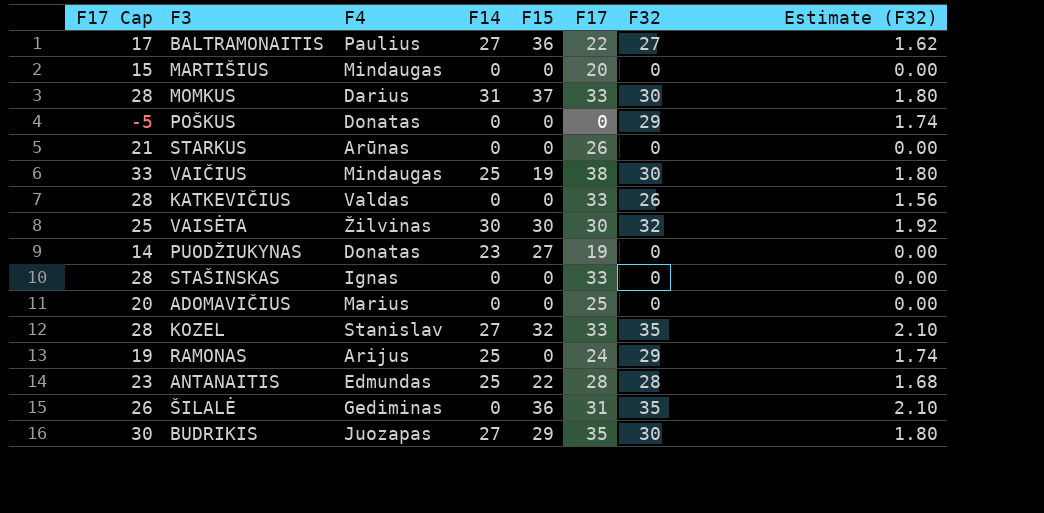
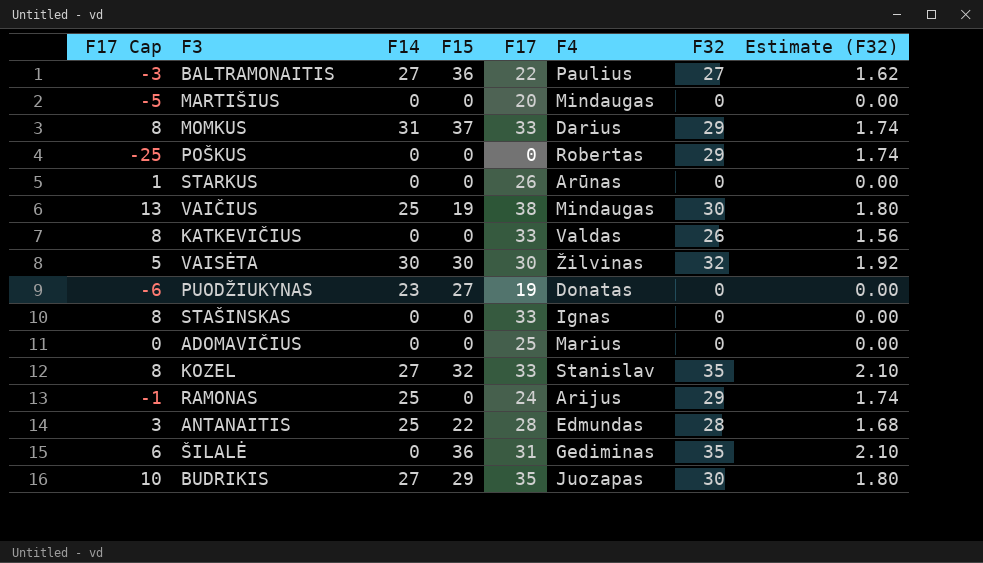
column F17 Cap | formula: [F17] - 5 -> [F17] - 25
column F4 | position: 3 -> 6
MOMKUS | F32: 30 -> 29
MOMKUS | Estimate (F32): 1.80 -> 1.74
POŠKUS | F4: Donatas -> Robertas

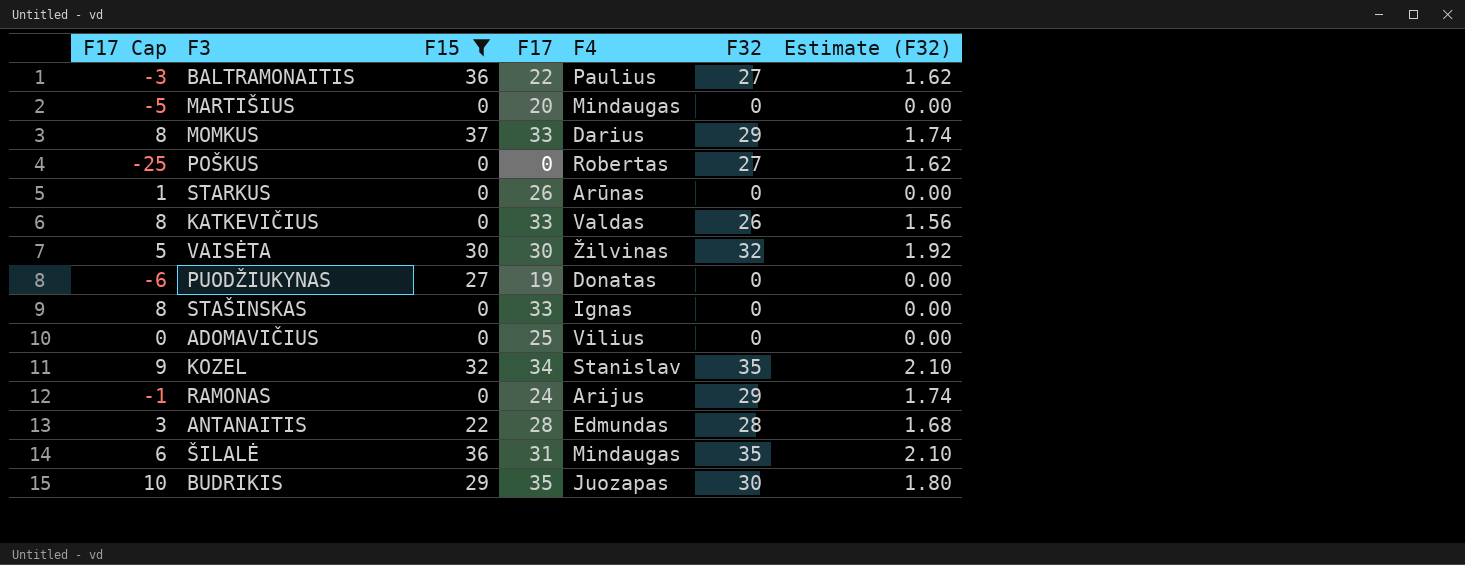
filter: none -> F15 != 19
column F14 | position: 3 -> none
POŠKUS | F32: 29 -> 27
POŠKUS | Estimate (F32): 1.74 -> 1.62
ADOMAVIČIUS | F4: Marius -> Vilius
KOZEL | F17 Cap: 8 -> 9
KOZEL | F17: 33 -> 34
ŠILALĖ | F4: Gediminas -> Mindaugas

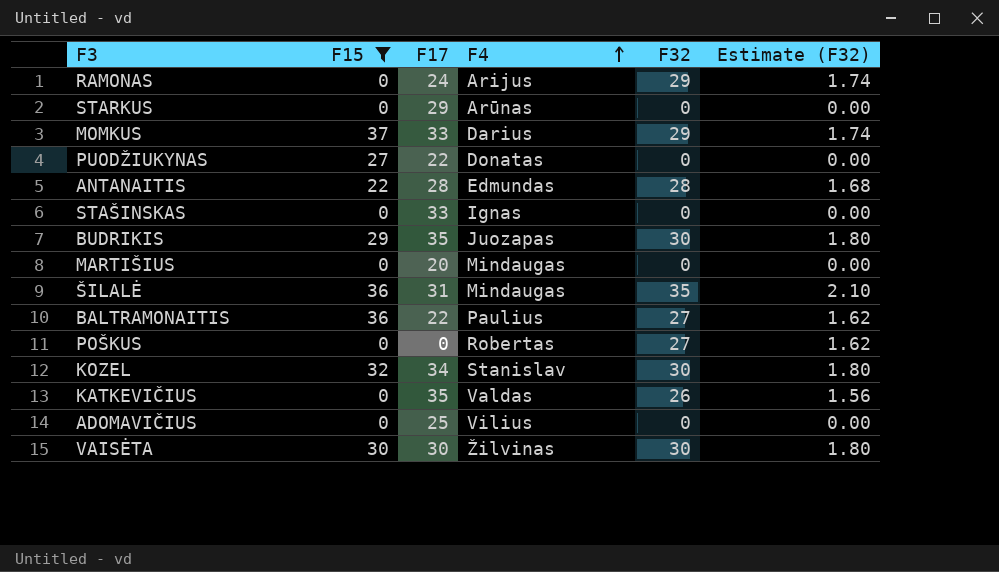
row order: none -> F4 ascending
column F17 Cap | formula: [F17] - 25 -> none
STARKUS | F17: 26 -> 29
PUODŽIUKYNAS | F17: 19 -> 22
KOZEL | F32: 35 -> 30
KOZEL | Estimate (F32): 2.10 -> 1.80
KATKEVIČIUS | F17: 33 -> 35
VAISĖTA | F32: 32 -> 30
VAISĖTA | Estimate (F32): 1.92 -> 1.80

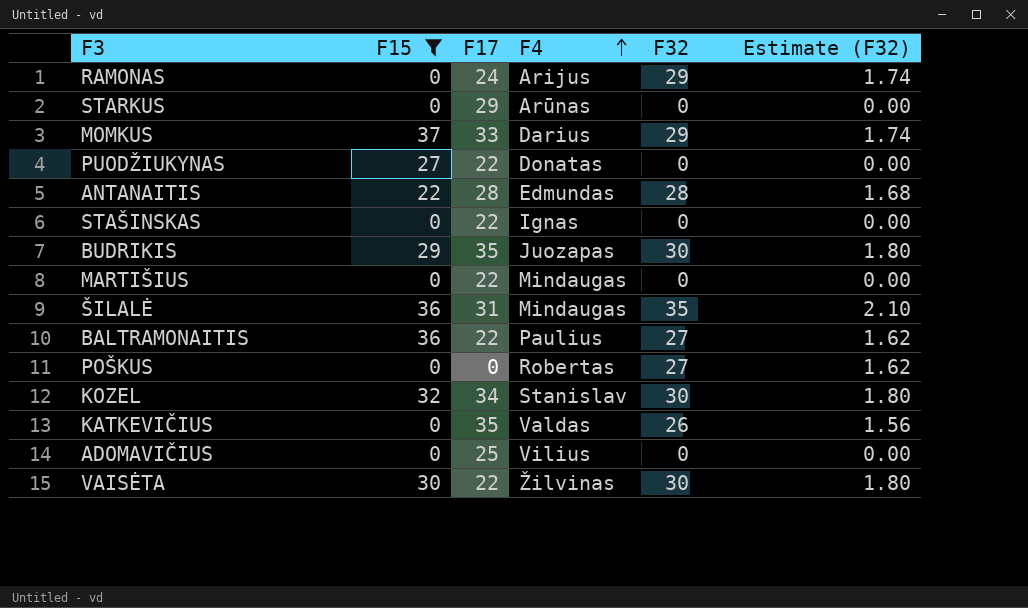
STAŠINSKAS | F17: 33 -> 22
MARTIŠIUS | F17: 20 -> 22
VAISĖTA | F17: 30 -> 22

